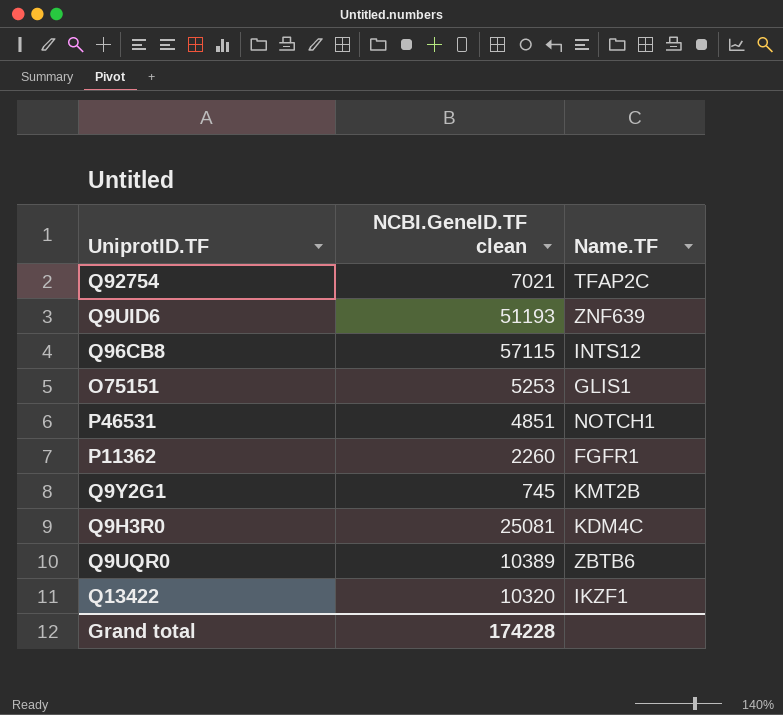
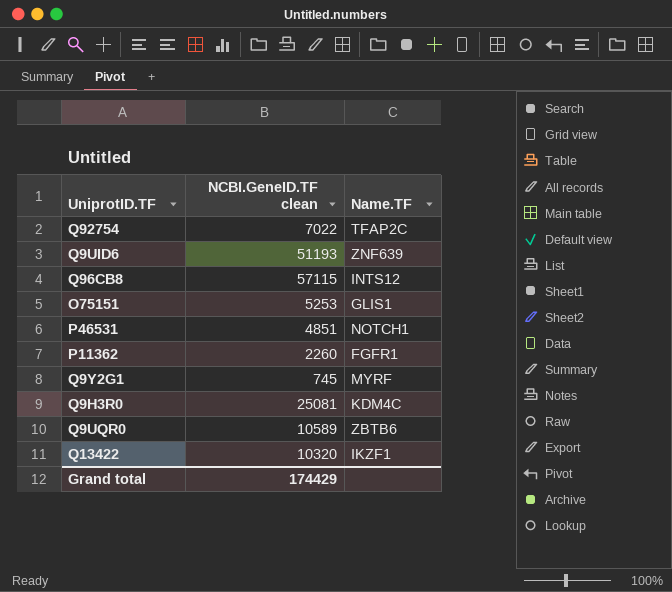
Q92754 | NCBI.GeneID.TF clean: 7021 -> 7022
Q9Y2G1 | Name.TF: KMT2B -> MYRF
Q9UQR0 | NCBI.GeneID.TF clean: 10389 -> 10589
Grand total | NCBI.GeneID.TF clean: 174228 -> 174429

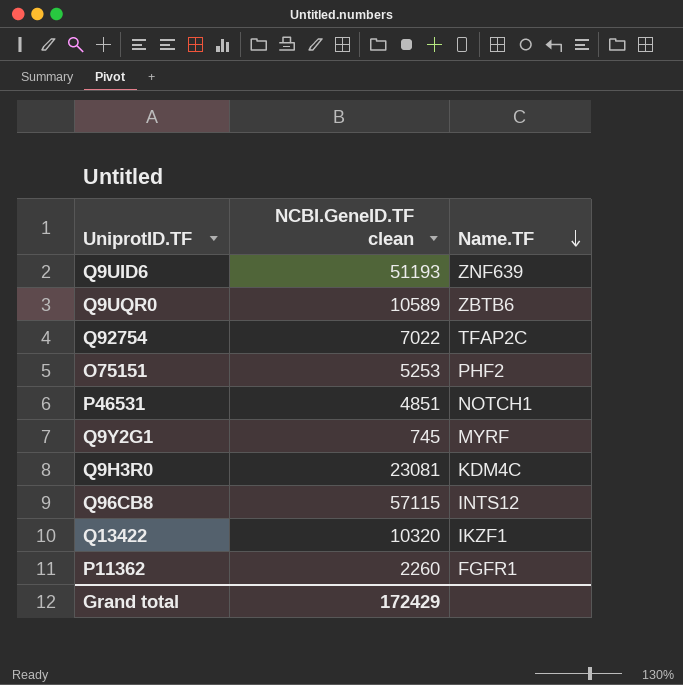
row order: none -> Name.TF descending
O75151 | Name.TF: GLIS1 -> PHF2
Q9H3R0 | NCBI.GeneID.TF clean: 25081 -> 23081
Grand total | NCBI.GeneID.TF clean: 174429 -> 172429

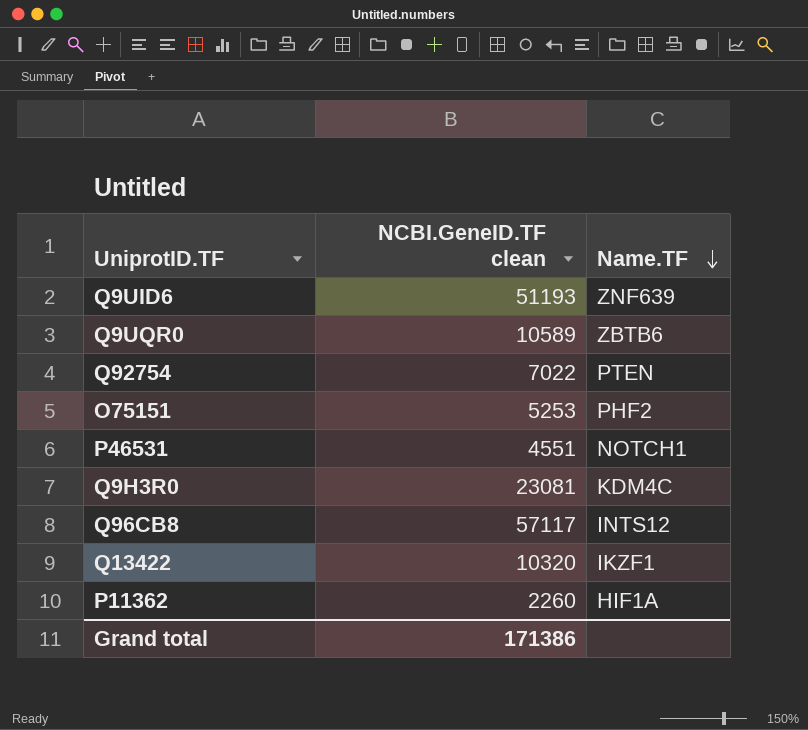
row Q9Y2G1: 745 | MYRF -> none
Q92754 | Name.TF: TFAP2C -> PTEN
P46531 | NCBI.GeneID.TF clean: 4851 -> 4551
Q96CB8 | NCBI.GeneID.TF clean: 57115 -> 57117
P11362 | Name.TF: FGFR1 -> HIF1A
Grand total | NCBI.GeneID.TF clean: 172429 -> 171386

